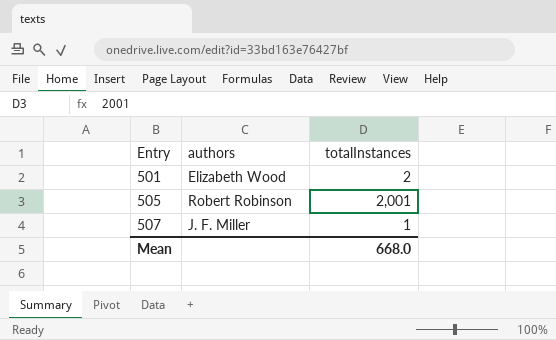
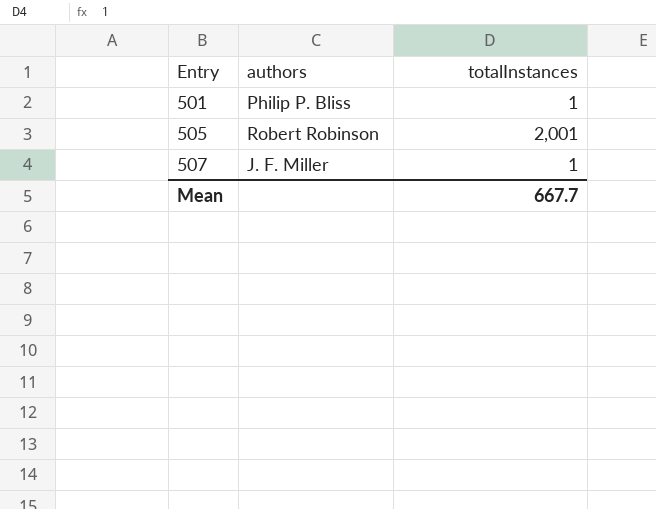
501 | authors: Elizabeth Wood -> Philip P. Bliss
501 | totalInstances: 2 -> 1
Mean | totalInstances: 668.0 -> 667.7

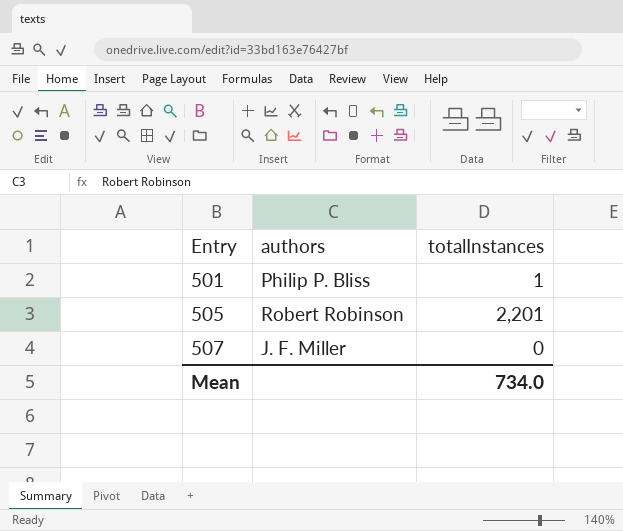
505 | totalInstances: 2,001 -> 2,201
507 | totalInstances: 1 -> 0
Mean | totalInstances: 667.7 -> 734.0

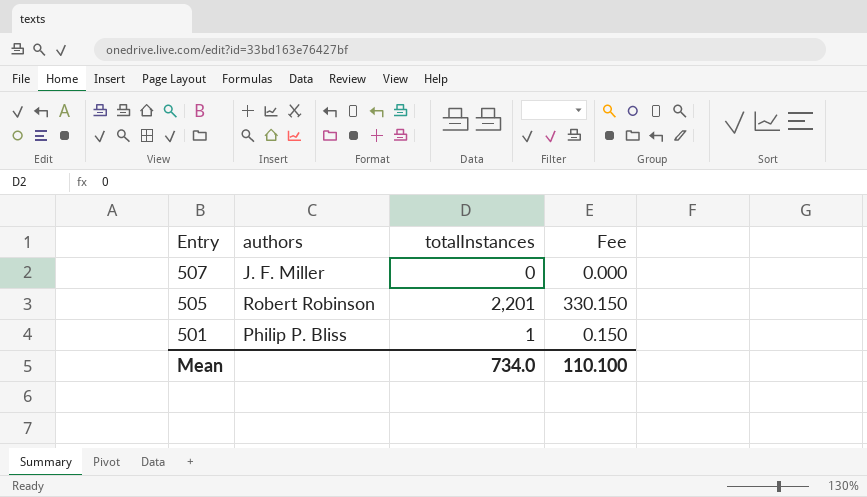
row order: Entry ascending -> Entry descending
column Fee | formula: none -> [totalInstances] * 0.15

